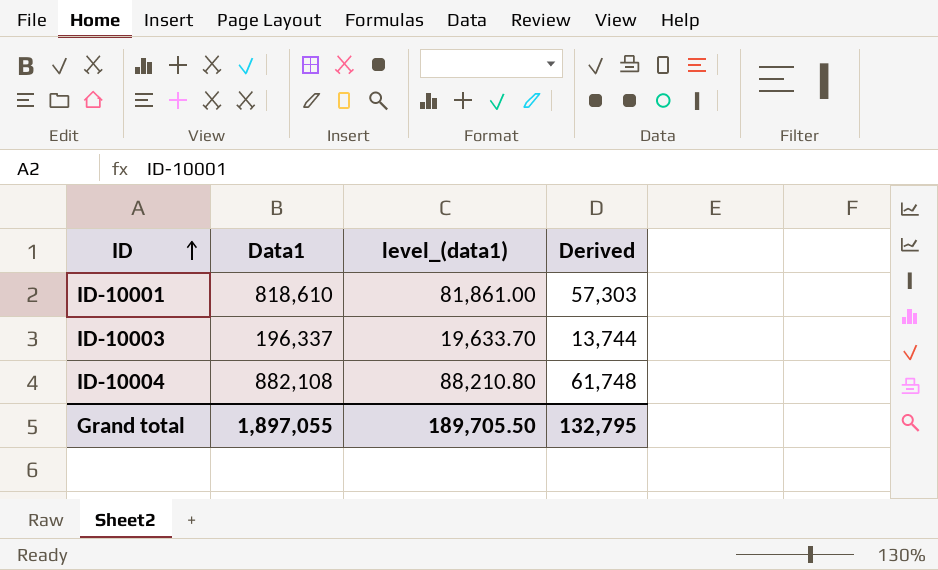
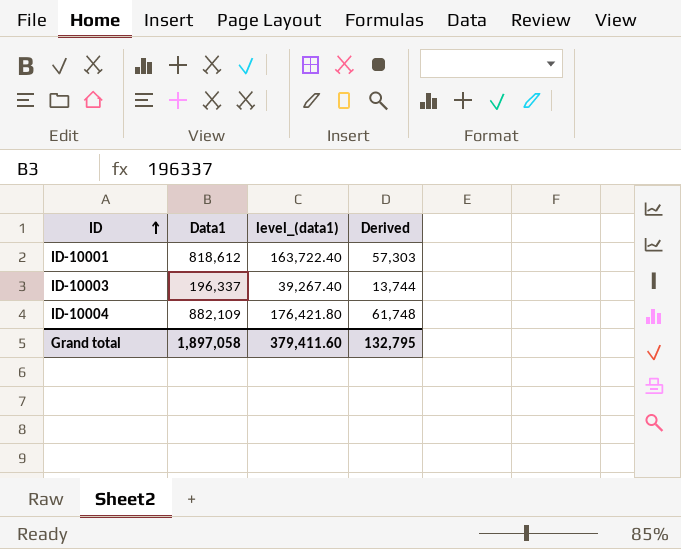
column level_(data1) | formula: [Data1] * 0.1 -> [Data1] * 0.2
ID-10001 | Data1: 818,610 -> 818,612
ID-10004 | Data1: 882,108 -> 882,109
Grand total | Data1: 1,897,055 -> 1,897,058
Grand total | level_(data1): 189,705.50 -> 379,411.60

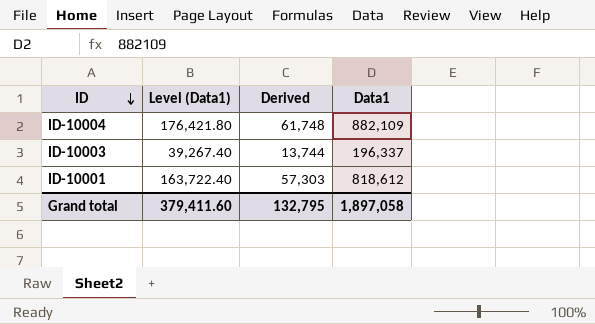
row order: ID ascending -> ID descending
column name: level_(data1) -> Level (Data1)
column Data1 | position: 2 -> 4

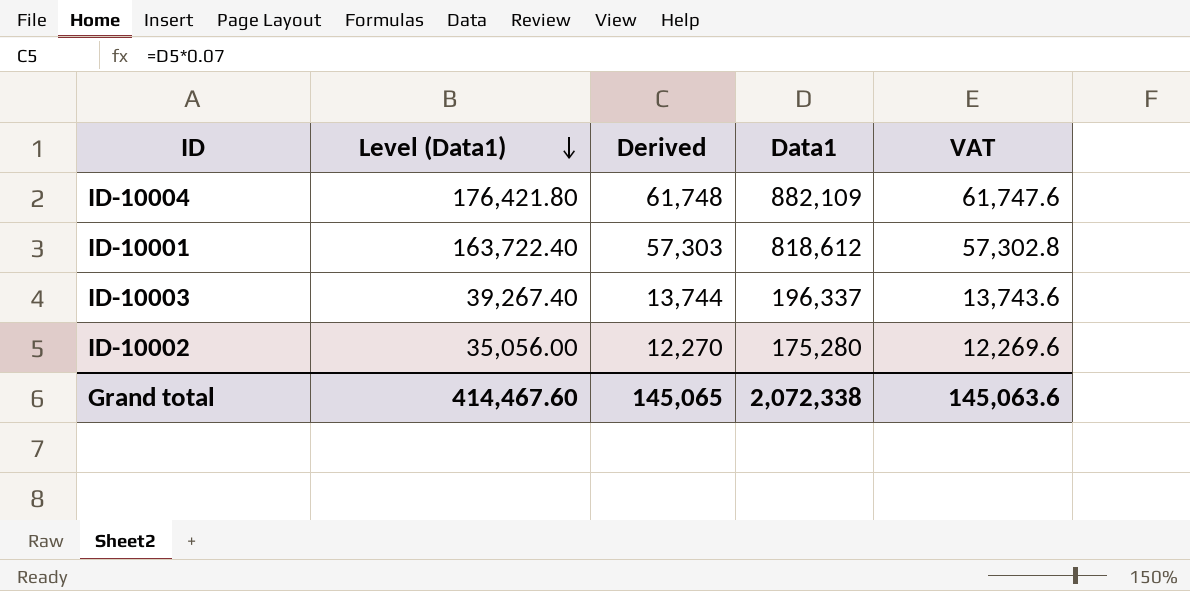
row order: ID descending -> Level (Data1) descending
column VAT | formula: none -> [Data1] * 0.07
row ID-10002: none -> 35,056.00 | 12,270 | 175,280 | 12,269.6
Grand total | Level (Data1): 379,411.60 -> 414,467.60
Grand total | Derived: 132,795 -> 145,065
Grand total | Data1: 1,897,058 -> 2,072,338

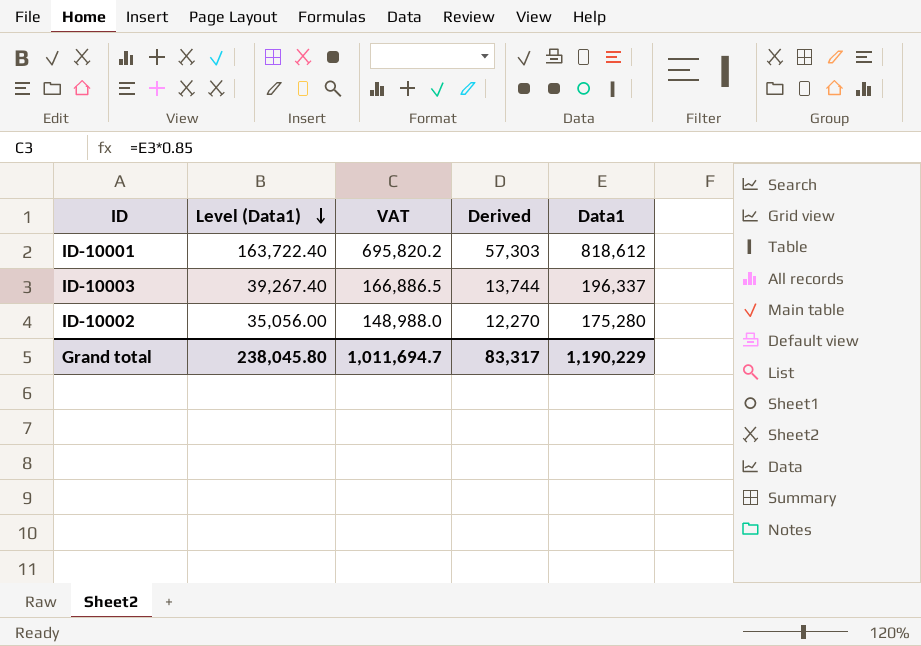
column VAT | formula: [Data1] * 0.07 -> [Data1] * 0.85
column VAT | position: 5 -> 3
row ID-10004: 176,421.80 | 61,748 | 882,109 | 61,747.6 -> none
Grand total | Level (Data1): 414,467.60 -> 238,045.80
Grand total | VAT: 145,063.6 -> 1,011,694.7
Grand total | Derived: 145,065 -> 83,317
Grand total | Data1: 2,072,338 -> 1,190,229

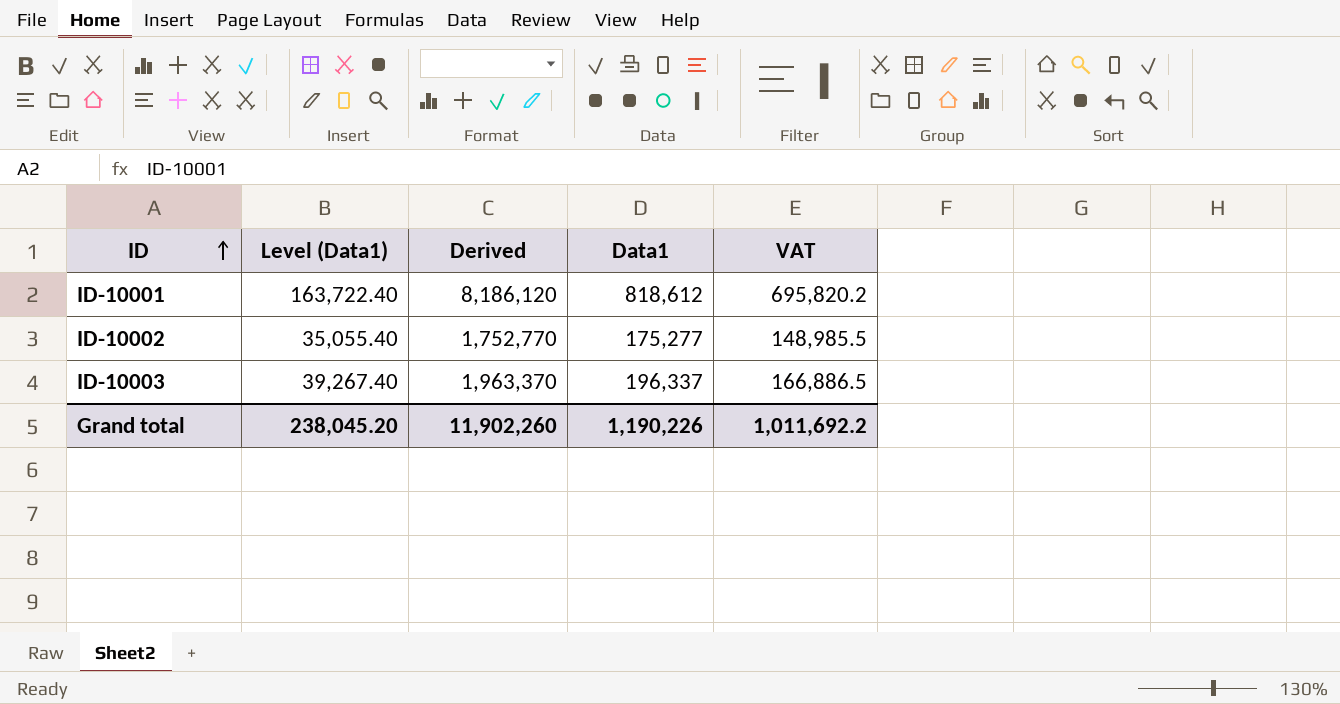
row order: Level (Data1) descending -> ID ascending
column Derived | formula: [Data1] * 0.07 -> [Data1] * 10
column VAT | position: 3 -> 5
ID-10002 | Level (Data1): 35,056.00 -> 35,055.40
ID-10002 | Data1: 175,280 -> 175,277
ID-10002 | VAT: 148,988.0 -> 148,985.5
Grand total | Level (Data1): 238,045.80 -> 238,045.20
Grand total | Derived: 83,317 -> 11,902,260
Grand total | Data1: 1,190,229 -> 1,190,226
Grand total | VAT: 1,011,694.7 -> 1,011,692.2

